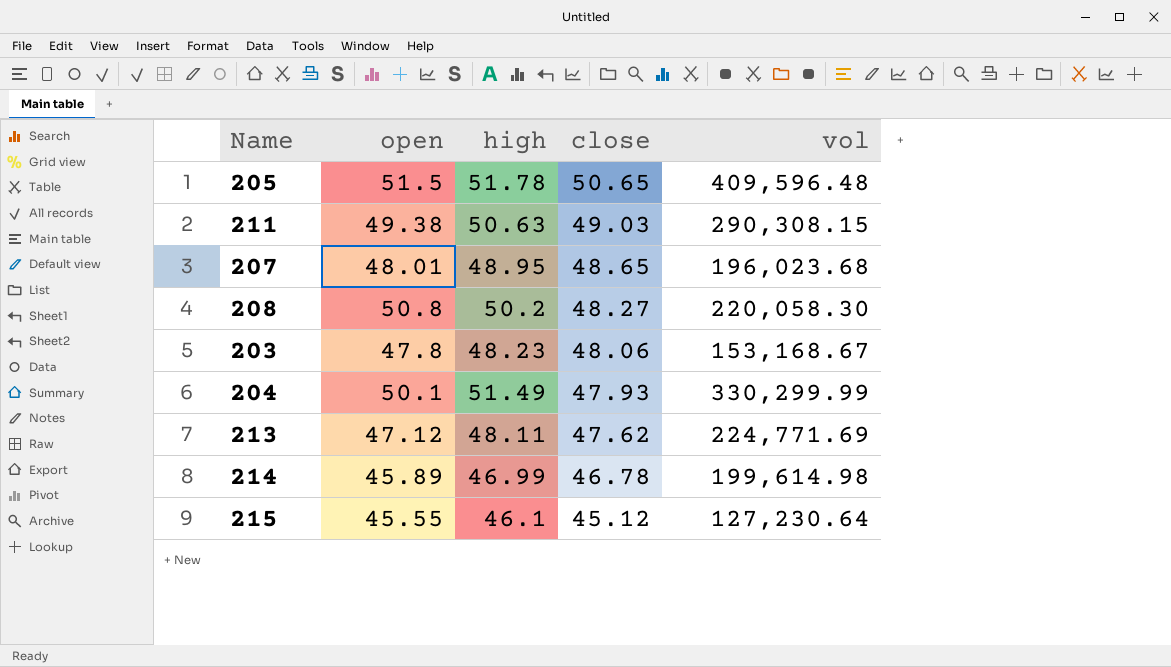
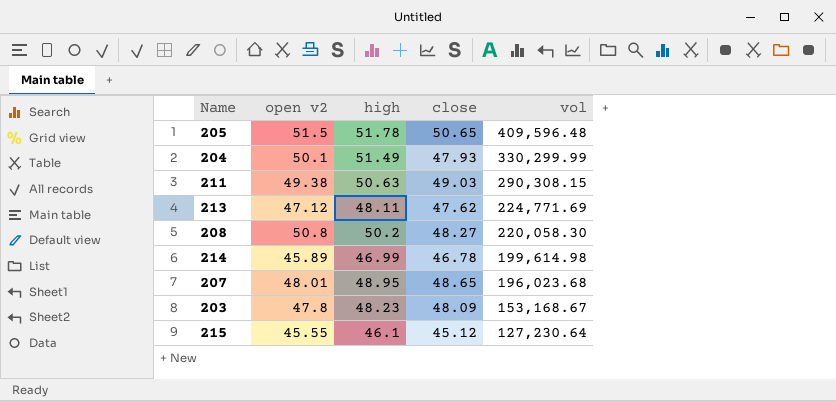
row order: close descending -> vol descending
column name: open -> open v2
203 | close: 48.06 -> 48.09

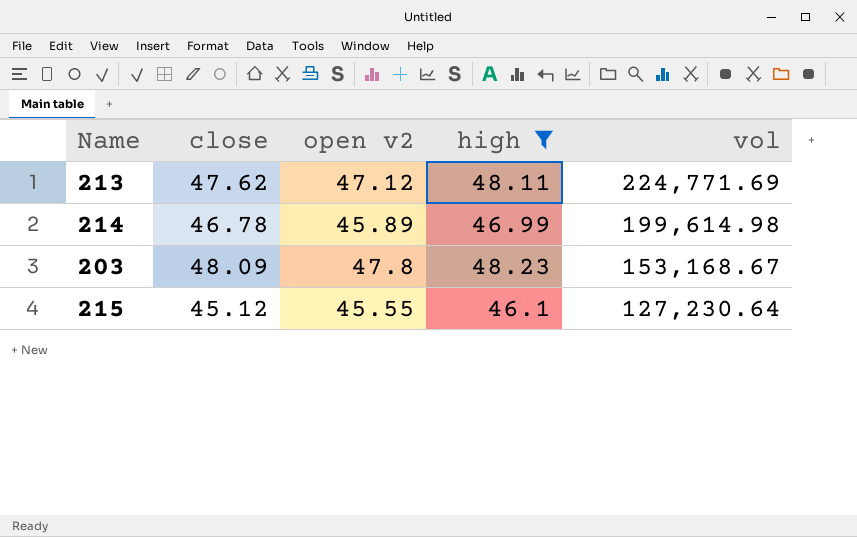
filter: none -> high <= 48.23
column close | position: 4 -> 2

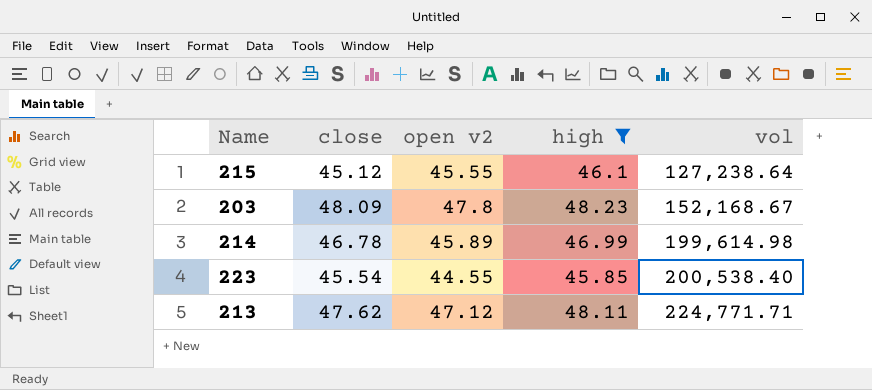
row order: vol descending -> vol ascending
215 | vol: 127,230.64 -> 127,238.64
203 | vol: 153,168.67 -> 152,168.67
row 223: none -> 45.54 | 44.55 | 45.85 | 200,538.40
213 | vol: 224,771.69 -> 224,771.71

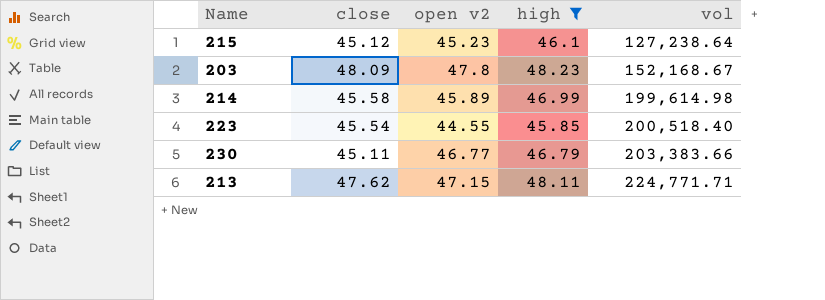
215 | open v2: 45.55 -> 45.23
214 | close: 46.78 -> 45.58
223 | vol: 200,538.40 -> 200,518.40
row 230: none -> 45.11 | 46.77 | 46.79 | 203,383.66
213 | open v2: 47.12 -> 47.15

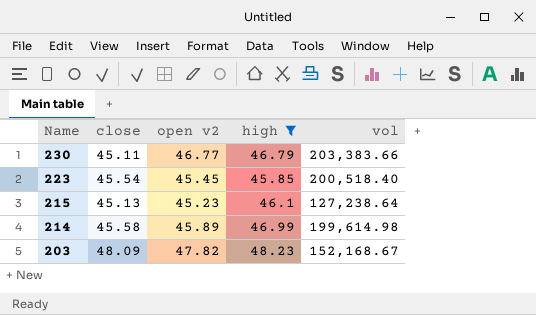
row order: vol ascending -> Name descending
row 213: 47.62 | 47.15 | 48.11 | 224,771.71 -> none
223 | open v2: 44.55 -> 45.45
215 | close: 45.12 -> 45.13
203 | open v2: 47.8 -> 47.82

